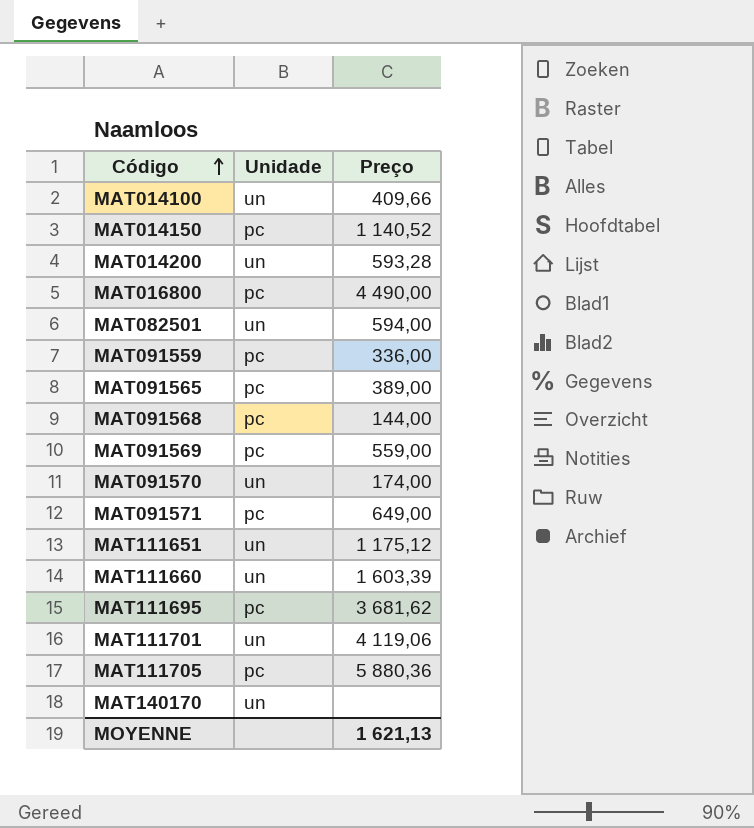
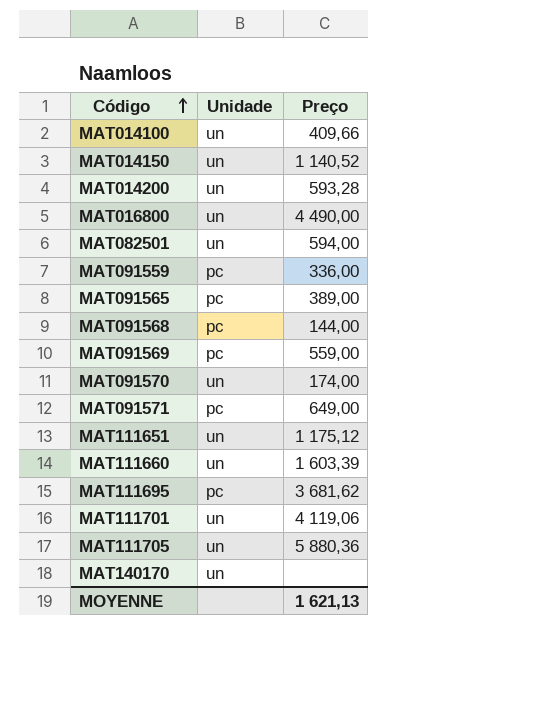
MAT014150 | Unidade: pc -> un
MAT016800 | Unidade: pc -> un
MAT111705 | Unidade: pc -> un

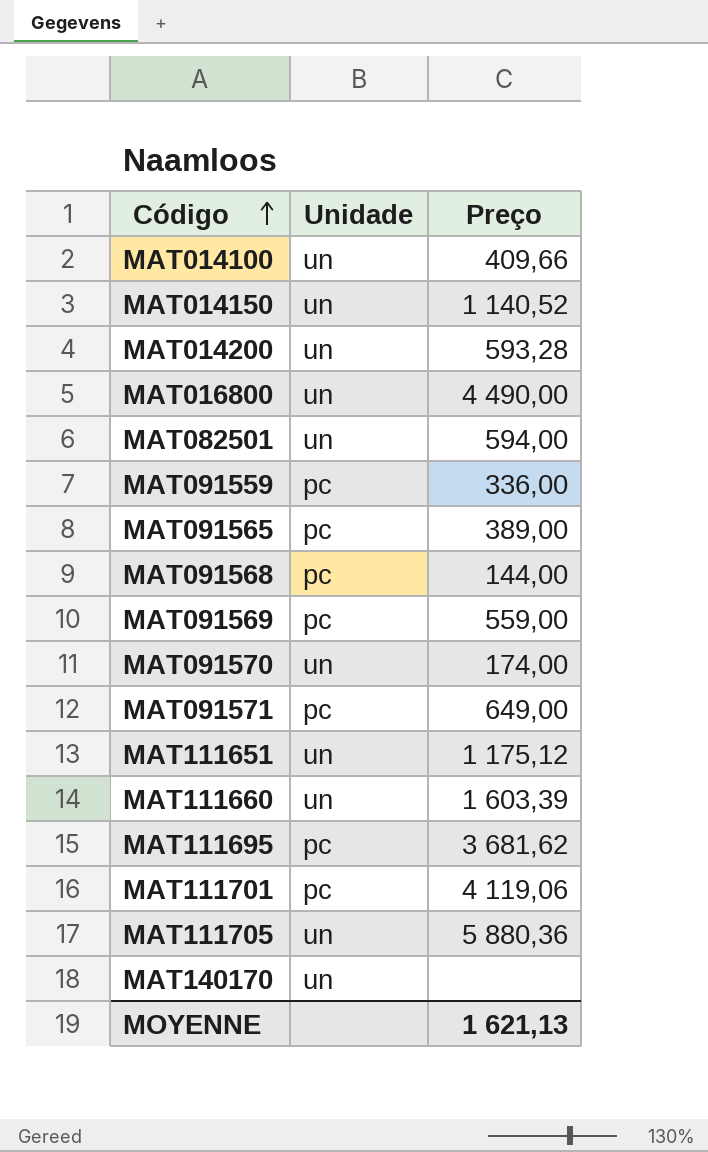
MAT111701 | Unidade: un -> pc

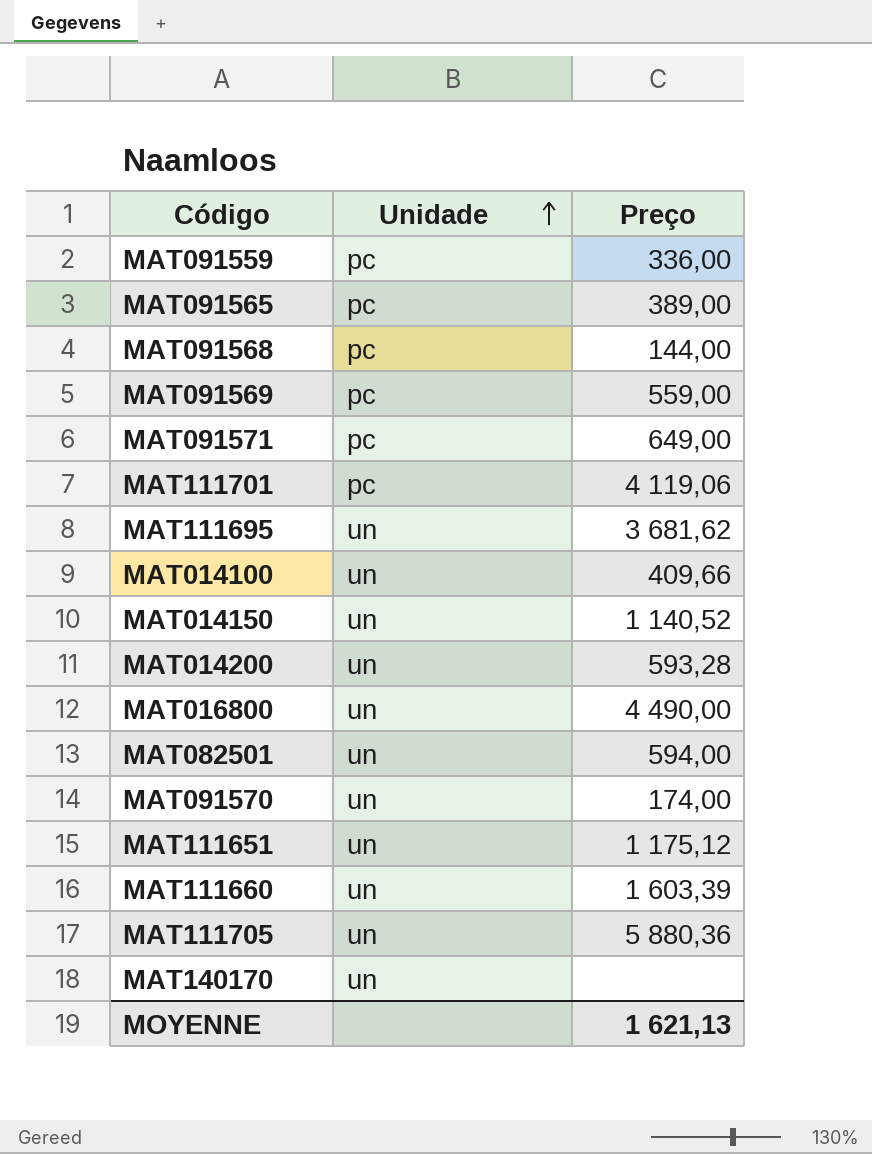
row order: Código ascending -> Unidade ascending
MAT111695 | Unidade: pc -> un

